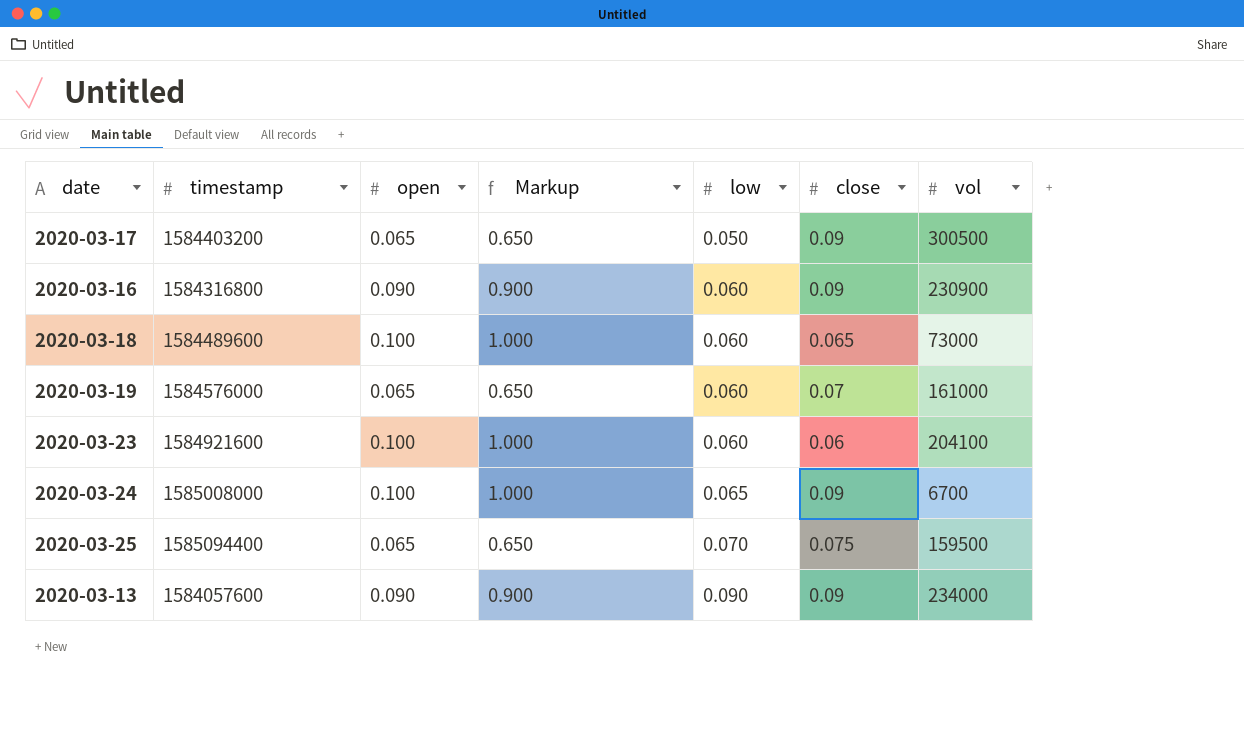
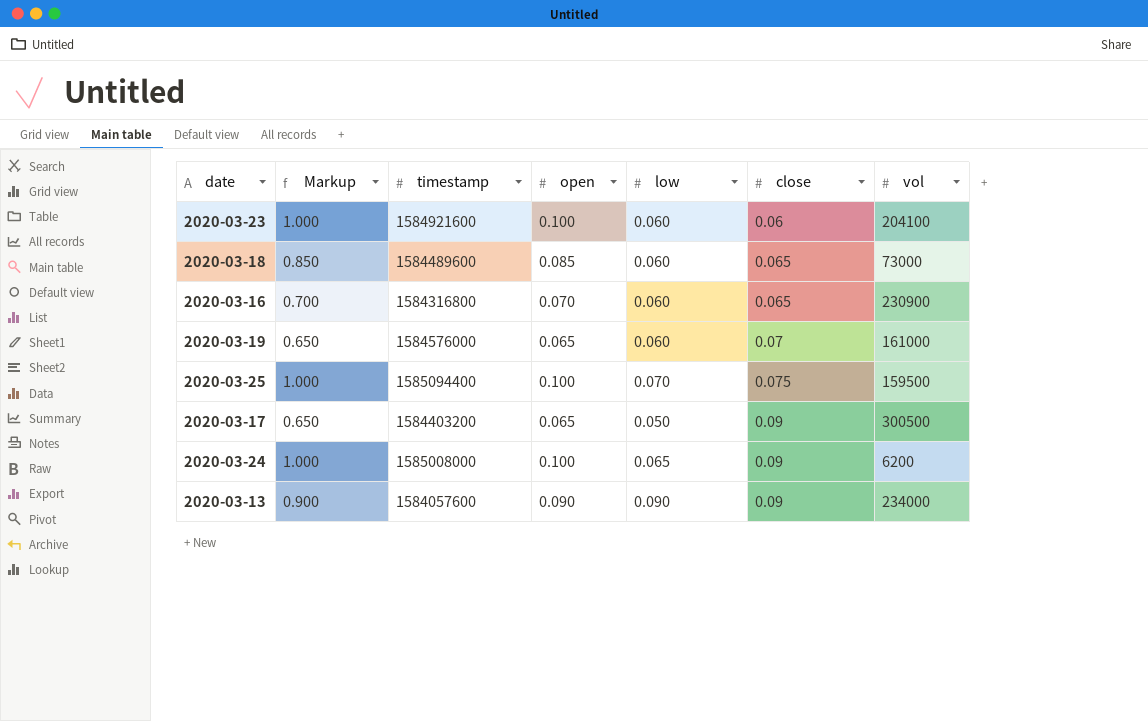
row order: low ascending -> close ascending
column Markup | position: 4 -> 2
2020-03-18 | Markup: 1.000 -> 0.850
2020-03-18 | open: 0.100 -> 0.085
2020-03-16 | Markup: 0.900 -> 0.700
2020-03-16 | open: 0.090 -> 0.070
2020-03-16 | close: 0.09 -> 0.065
2020-03-25 | Markup: 0.650 -> 1.000
2020-03-25 | open: 0.065 -> 0.100
2020-03-24 | vol: 6700 -> 6200

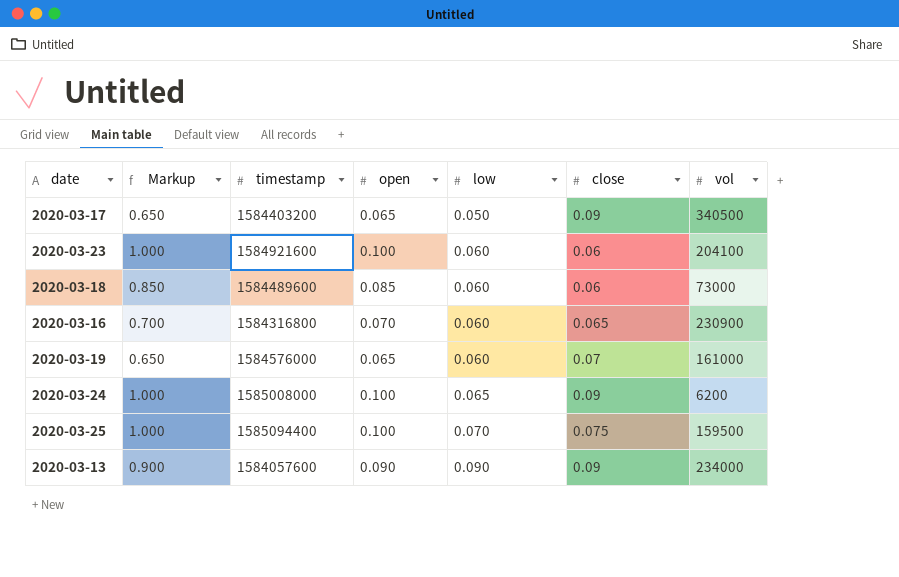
row order: close ascending -> low ascending
2020-03-17 | vol: 300500 -> 340500
2020-03-18 | close: 0.065 -> 0.06

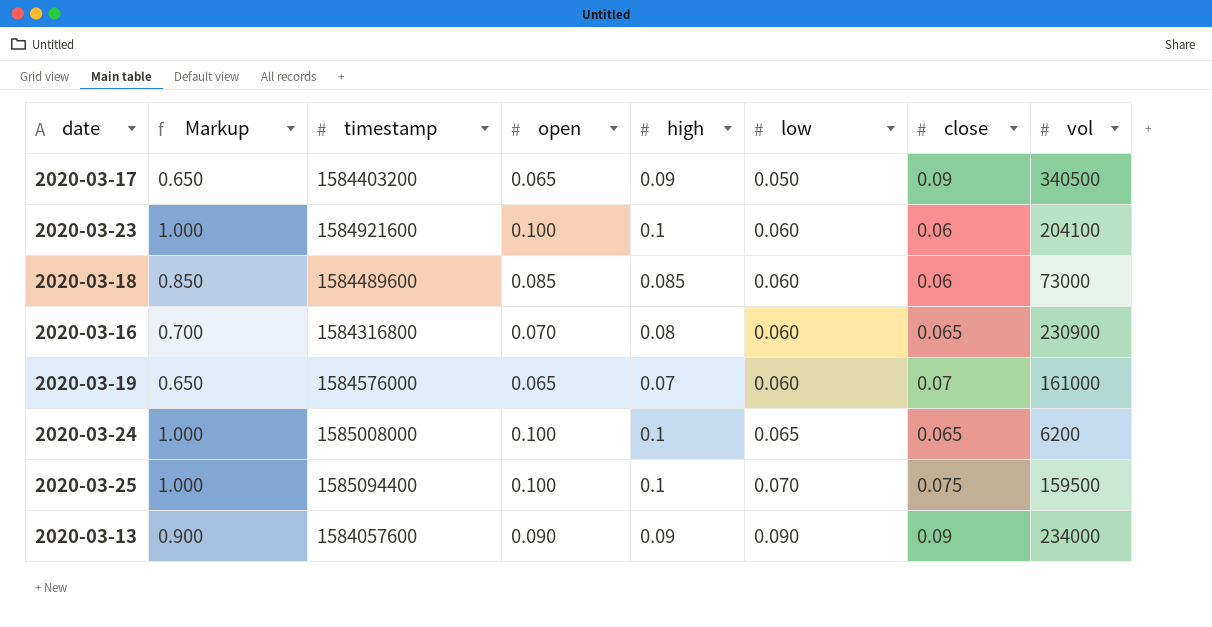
column high | position: none -> 5
2020-03-24 | close: 0.09 -> 0.065

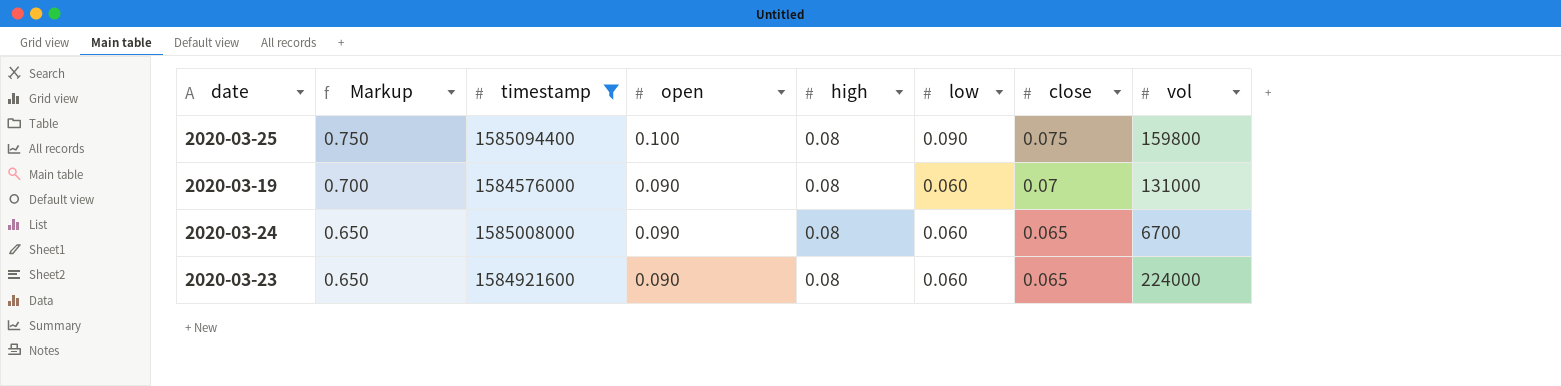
filter: none -> timestamp >= 1584576000
row order: low ascending -> Markup descending
column Markup | formula: [open] * 10 -> [close] * 10
2020-03-25 | high: 0.1 -> 0.08
2020-03-25 | low: 0.070 -> 0.090
2020-03-25 | vol: 159500 -> 159800
2020-03-19 | open: 0.065 -> 0.090
2020-03-19 | high: 0.07 -> 0.08
2020-03-19 | vol: 161000 -> 131000
2020-03-24 | open: 0.100 -> 0.090
2020-03-24 | high: 0.1 -> 0.08
2020-03-24 | low: 0.065 -> 0.060
2020-03-24 | vol: 6200 -> 6700
2020-03-23 | open: 0.100 -> 0.090
2020-03-23 | high: 0.1 -> 0.08
2020-03-23 | close: 0.06 -> 0.065
2020-03-23 | vol: 204100 -> 224000

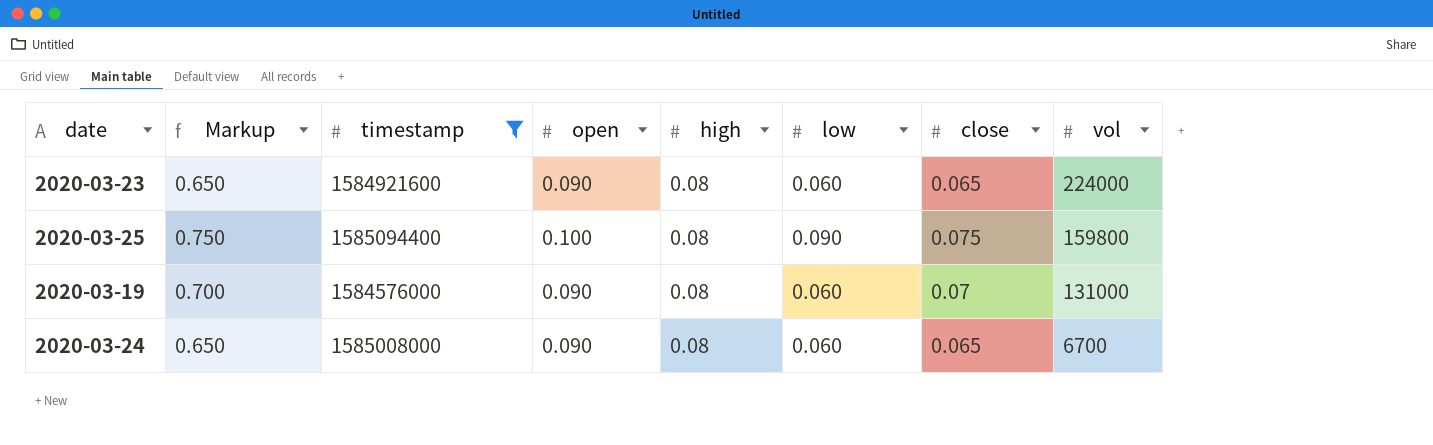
row order: Markup descending -> vol descending

